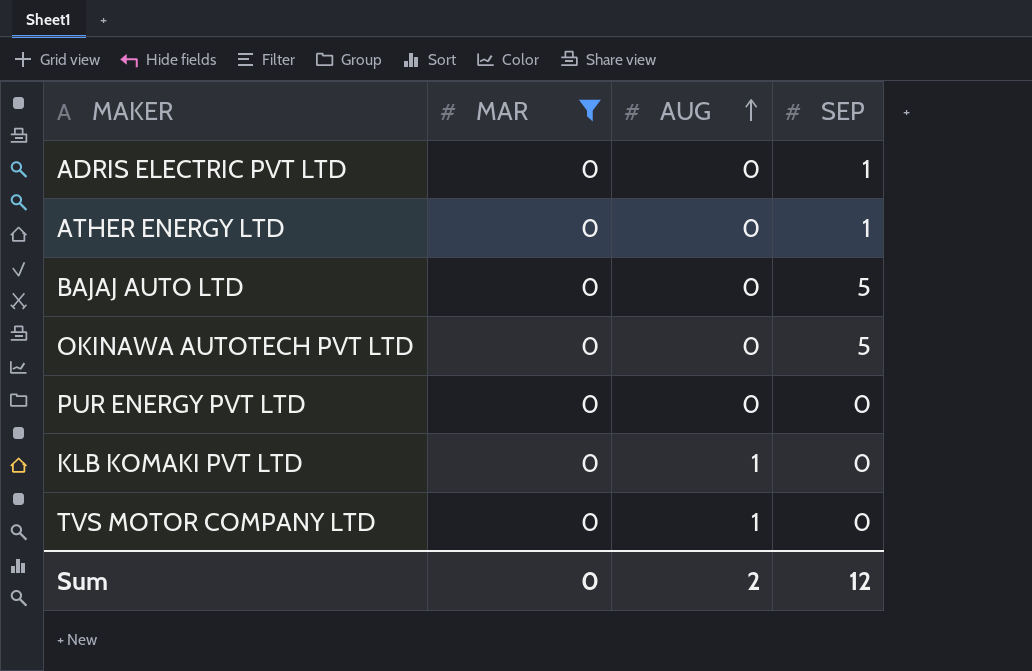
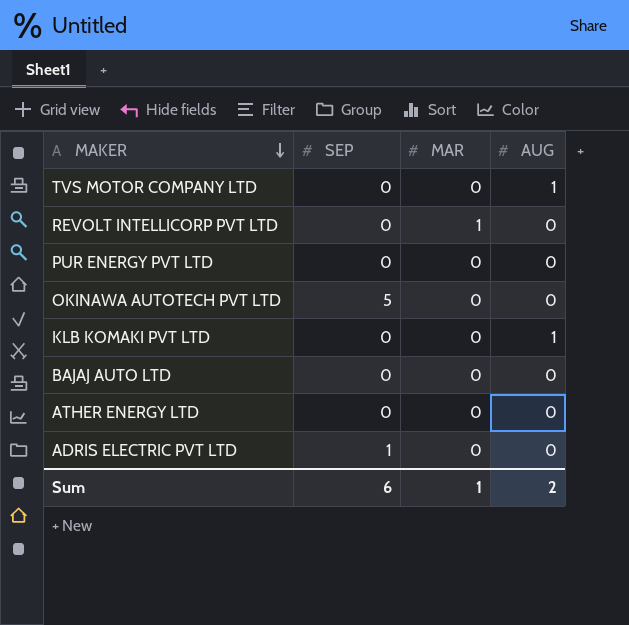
filter: MAR = 0 -> none
row order: AUG ascending -> MAKER descending
column SEP | position: 4 -> 2
BAJAJ AUTO LTD | SEP: 5 -> 0
ATHER ENERGY LTD | SEP: 1 -> 0
Sum | SEP: 12 -> 6
Sum | MAR: 0 -> 1

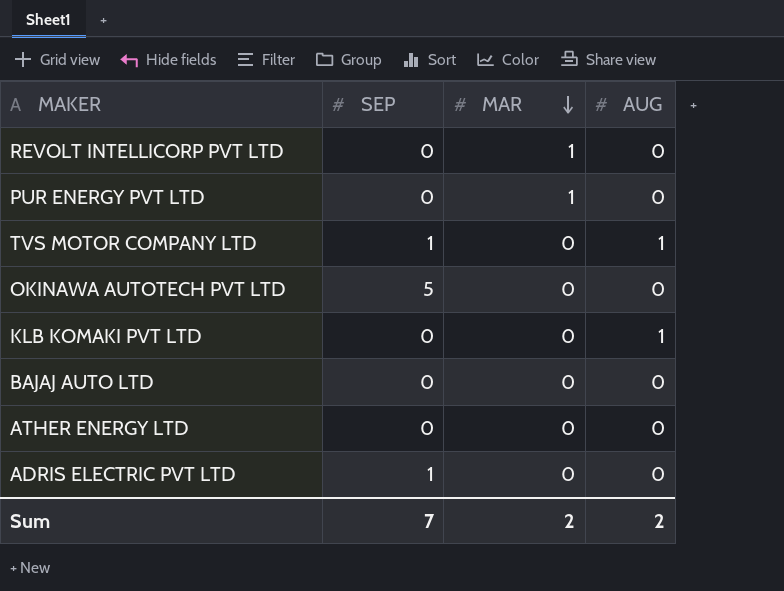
row order: MAKER descending -> MAR descending
PUR ENERGY PVT LTD | MAR: 0 -> 1
TVS MOTOR COMPANY LTD | SEP: 0 -> 1
Sum | SEP: 6 -> 7
Sum | MAR: 1 -> 2

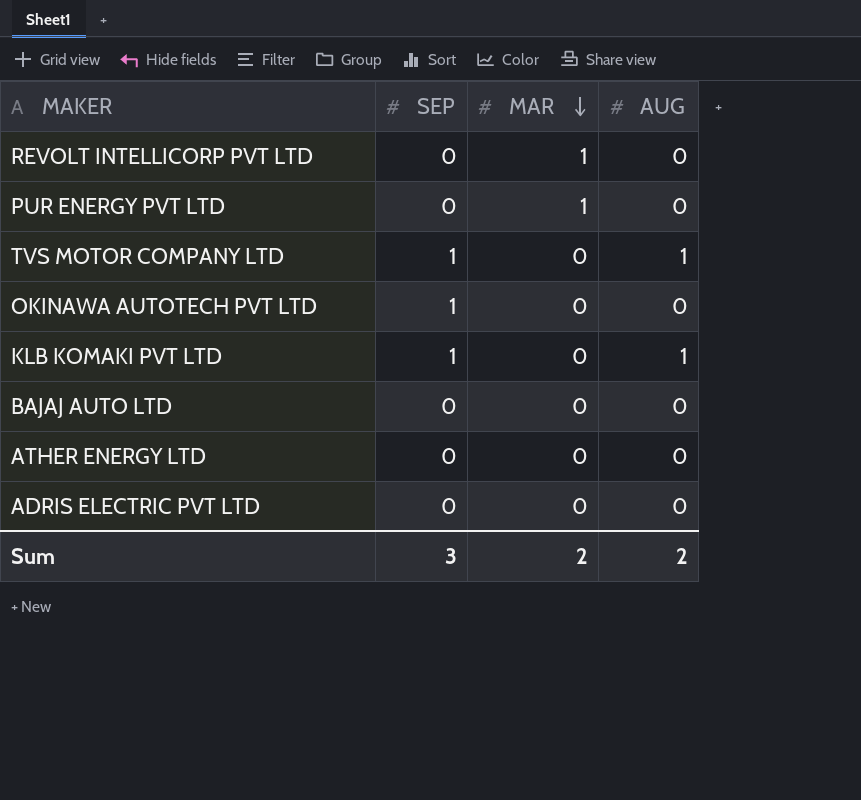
OKINAWA AUTOTECH PVT LTD | SEP: 5 -> 1
KLB KOMAKI PVT LTD | SEP: 0 -> 1
ADRIS ELECTRIC PVT LTD | SEP: 1 -> 0
Sum | SEP: 7 -> 3

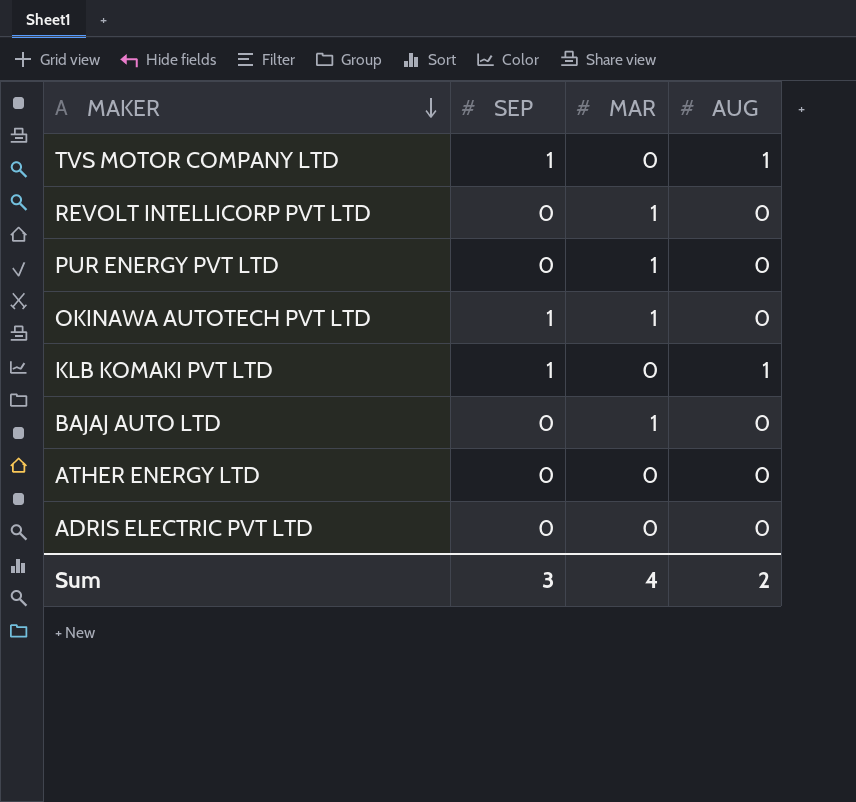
row order: MAR descending -> MAKER descending
OKINAWA AUTOTECH PVT LTD | MAR: 0 -> 1
BAJAJ AUTO LTD | MAR: 0 -> 1
Sum | MAR: 2 -> 4

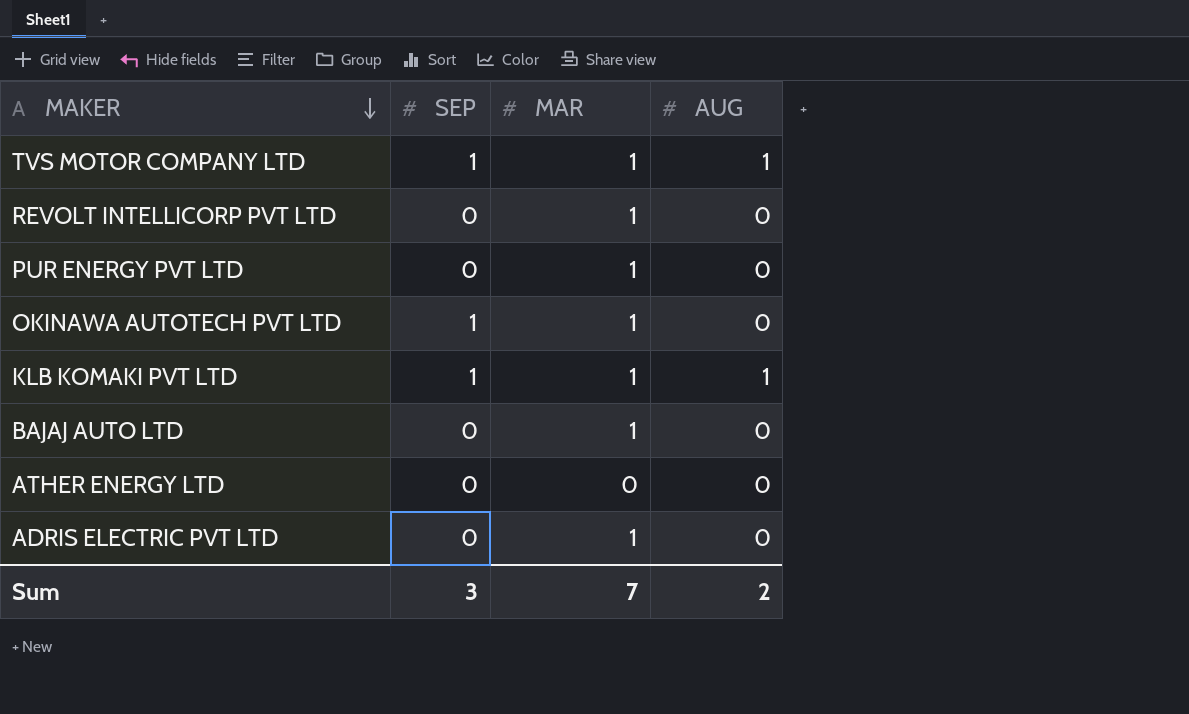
TVS MOTOR COMPANY LTD | MAR: 0 -> 1
KLB KOMAKI PVT LTD | MAR: 0 -> 1
ADRIS ELECTRIC PVT LTD | MAR: 0 -> 1
Sum | MAR: 4 -> 7

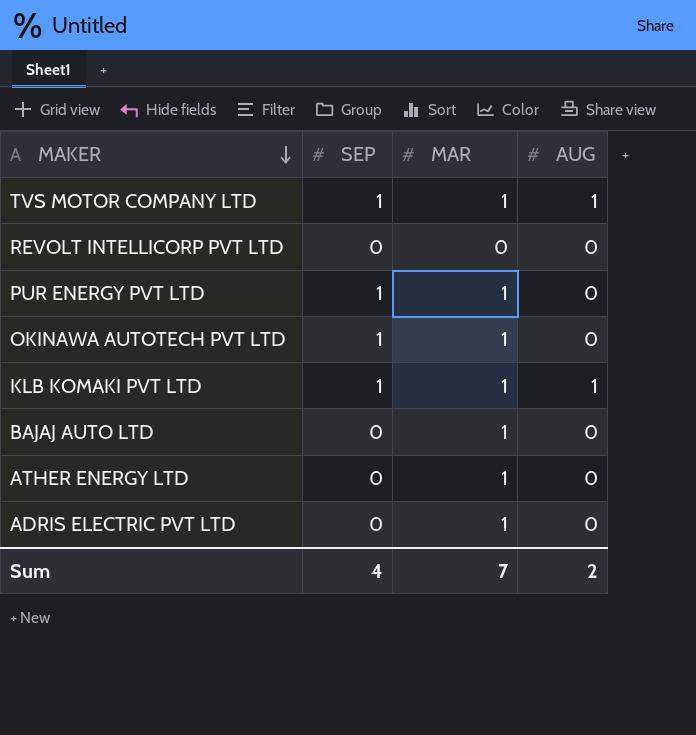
REVOLT INTELLICORP PVT LTD | MAR: 1 -> 0
PUR ENERGY PVT LTD | SEP: 0 -> 1
ATHER ENERGY LTD | MAR: 0 -> 1
Sum | SEP: 3 -> 4

